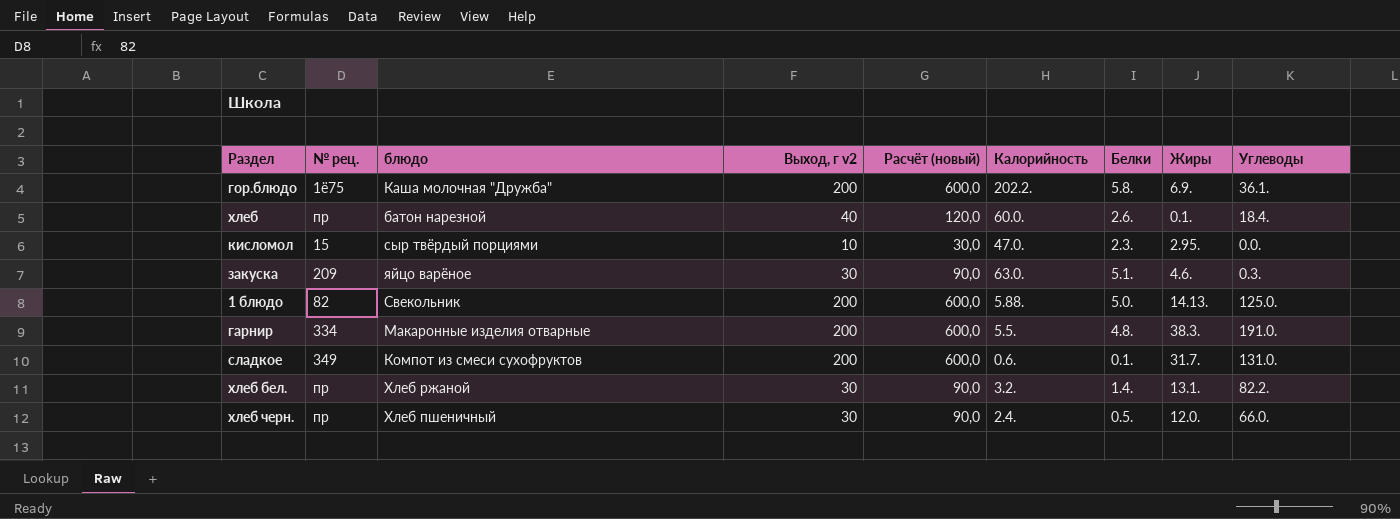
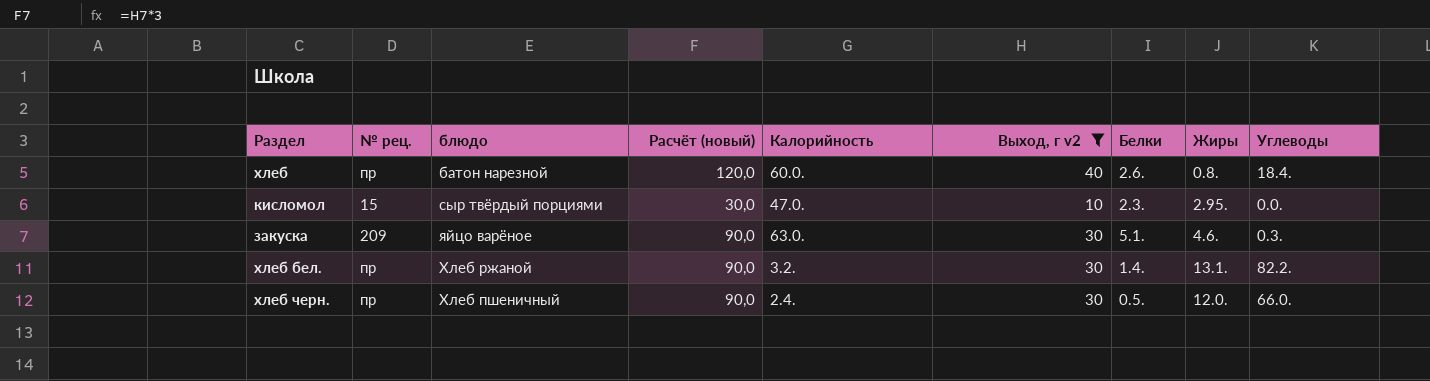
filter: none -> Выход, г v2 != 200
column Выход, г v2 | position: 4 -> 6
хлеб | Жиры: 0.1. -> 0.8.

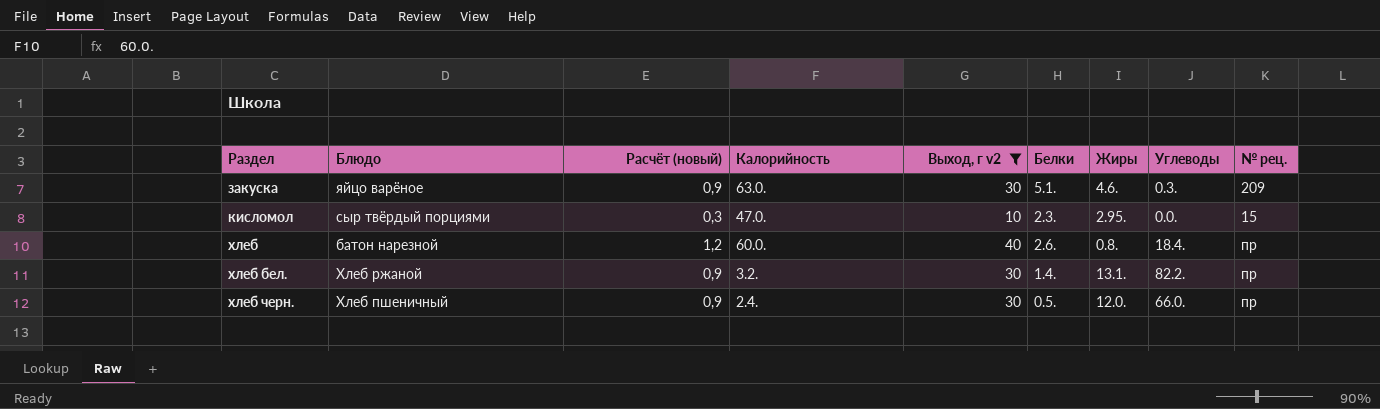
row order: none -> Раздел ascending
column name: блюдо -> Блюдо
column Расчёт (новый) | formula: [Выход, г v2] * 3 -> [Выход, г v2] * 0,03
column № рец. | position: 2 -> 9

